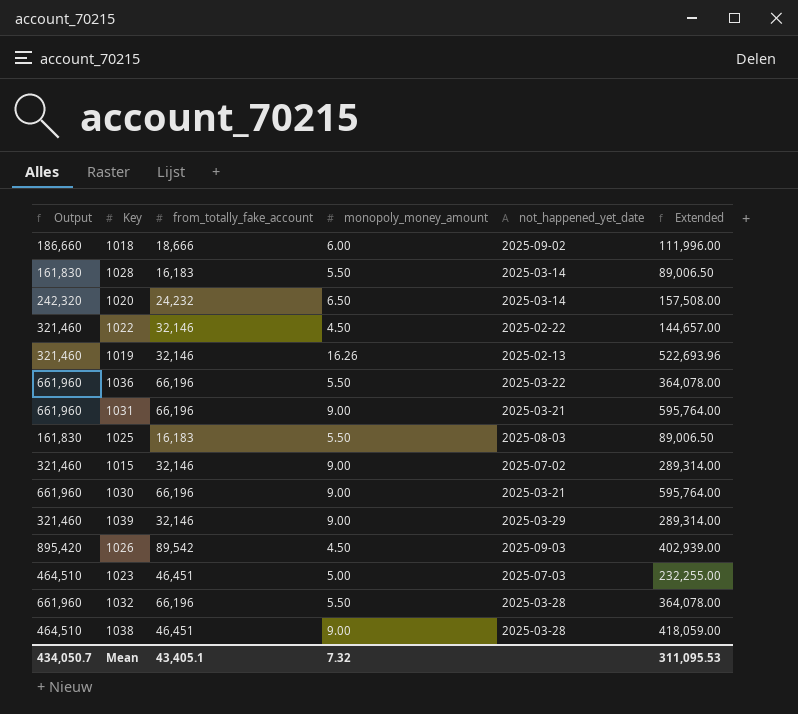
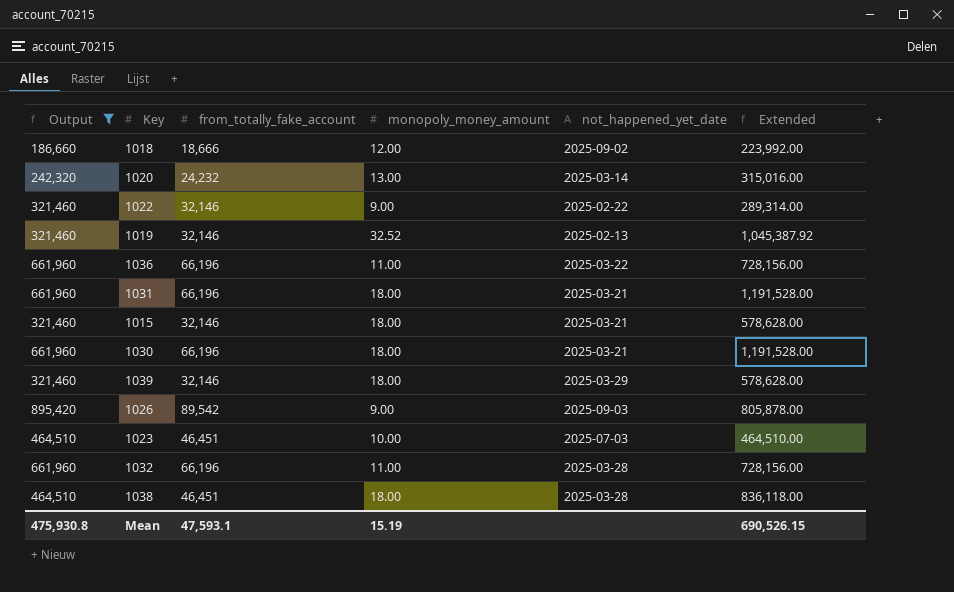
filter: none -> Output != 161,830
1018 | monopoly_money_amount: 6.00 -> 12.00
1018 | Extended: 111,996.00 -> 223,992.00
1020 | monopoly_money_amount: 6.50 -> 13.00
1020 | Extended: 157,508.00 -> 315,016.00
1022 | monopoly_money_amount: 4.50 -> 9.00
1022 | Extended: 144,657.00 -> 289,314.00
1019 | monopoly_money_amount: 16.26 -> 32.52
1019 | Extended: 522,693.96 -> 1,045,387.92
1036 | monopoly_money_amount: 5.50 -> 11.00
1036 | Extended: 364,078.00 -> 728,156.00
1031 | monopoly_money_amount: 9.00 -> 18.00
1031 | Extended: 595,764.00 -> 1,191,528.00
1015 | monopoly_money_amount: 9.00 -> 18.00
1015 | not_happened_yet_date: 2025-07-02 -> 2025-03-21
1015 | Extended: 289,314.00 -> 578,628.00
1030 | monopoly_money_amount: 9.00 -> 18.00
1030 | Extended: 595,764.00 -> 1,191,528.00
1039 | monopoly_money_amount: 9.00 -> 18.00
1039 | Extended: 289,314.00 -> 578,628.00
1026 | monopoly_money_amount: 4.50 -> 9.00
1026 | Extended: 402,939.00 -> 805,878.00
1023 | monopoly_money_amount: 5.00 -> 10.00
1023 | Extended: 232,255.00 -> 464,510.00
1032 | monopoly_money_amount: 5.50 -> 11.00
1032 | Extended: 364,078.00 -> 728,156.00
1038 | monopoly_money_amount: 9.00 -> 18.00
1038 | Extended: 418,059.00 -> 836,118.00
Mean | Output: 434,050.7 -> 475,930.8
Mean | from_totally_fake_account: 43,405.1 -> 47,593.1
Mean | monopoly_money_amount: 7.32 -> 15.19
Mean | Extended: 311,095.53 -> 690,526.15

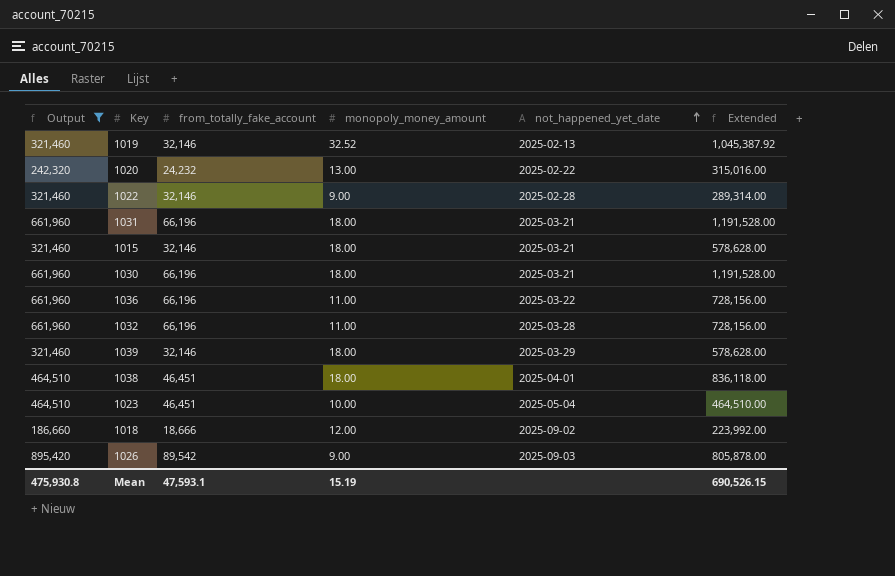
row order: none -> not_happened_yet_date ascending
1020 | not_happened_yet_date: 2025-03-14 -> 2025-02-22
1022 | not_happened_yet_date: 2025-02-22 -> 2025-02-28
1038 | not_happened_yet_date: 2025-03-28 -> 2025-04-01
1023 | not_happened_yet_date: 2025-07-03 -> 2025-05-04

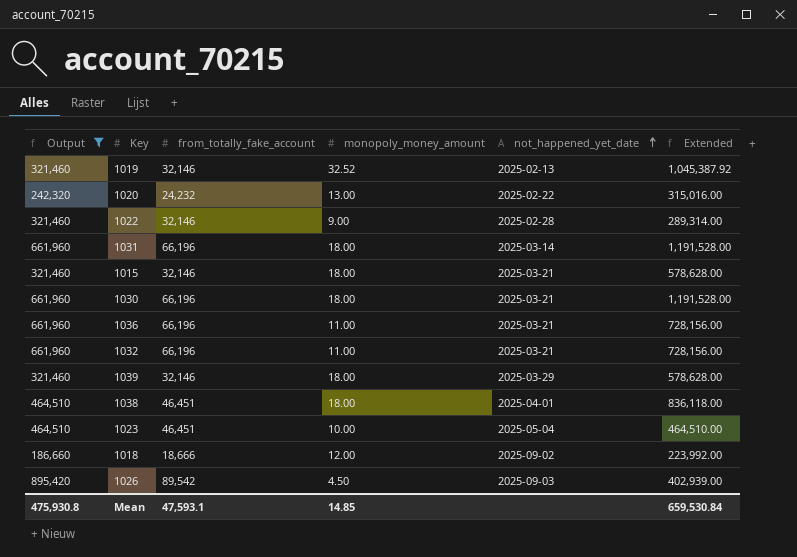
1031 | not_happened_yet_date: 2025-03-21 -> 2025-03-14
1036 | not_happened_yet_date: 2025-03-22 -> 2025-03-21
1032 | not_happened_yet_date: 2025-03-28 -> 2025-03-21
1026 | monopoly_money_amount: 9.00 -> 4.50
1026 | Extended: 805,878.00 -> 402,939.00
Mean | monopoly_money_amount: 15.19 -> 14.85
Mean | Extended: 690,526.15 -> 659,530.84

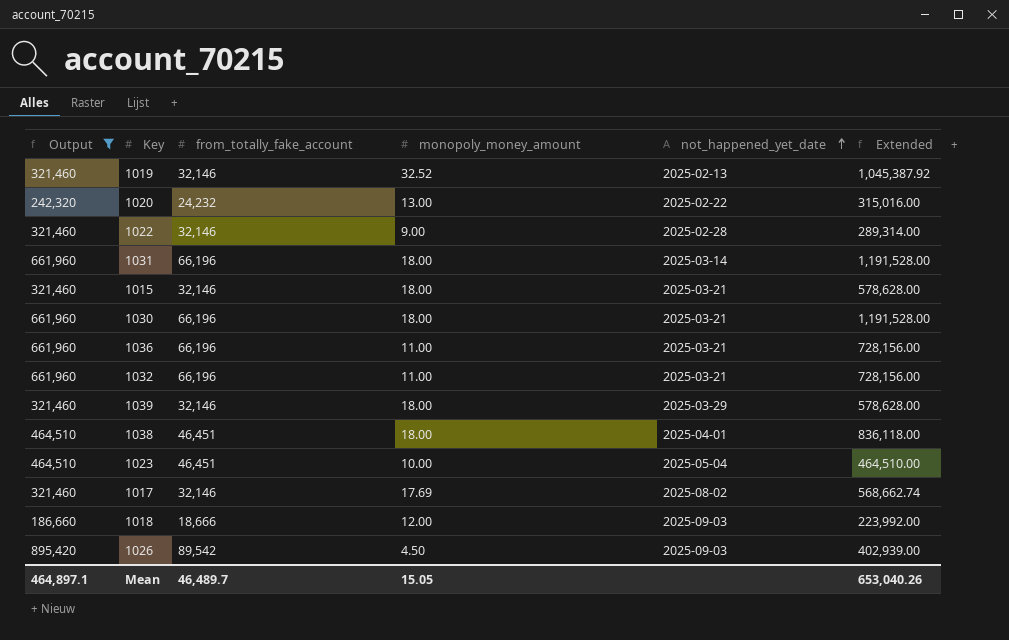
row 1017: none -> 321,460 | 32,146 | 17.69 | 2025-08-02 | 568,662.74
1018 | not_happened_yet_date: 2025-09-02 -> 2025-09-03
Mean | Output: 475,930.8 -> 464,897.1
Mean | from_totally_fake_account: 47,593.1 -> 46,489.7
Mean | monopoly_money_amount: 14.85 -> 15.05
Mean | Extended: 659,530.84 -> 653,040.26

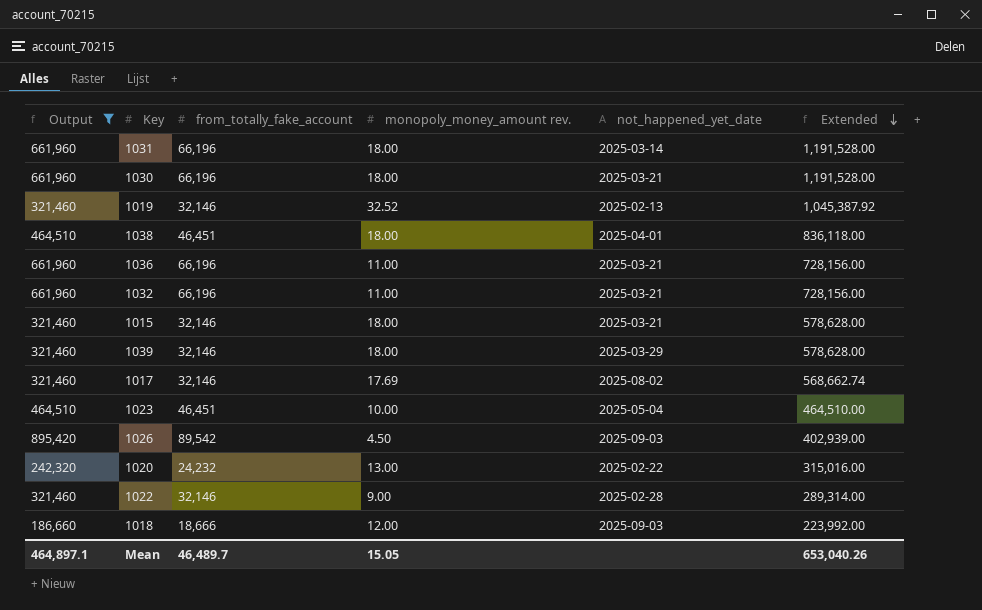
row order: not_happened_yet_date ascending -> Extended descending
column name: monopoly_money_amount -> monopoly_money_amount rev.

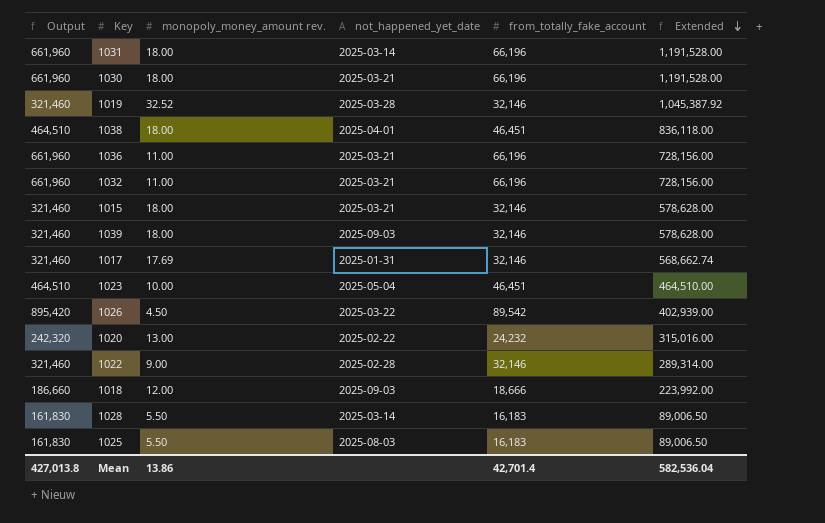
filter: Output != 161,830 -> none
column from_totally_fake_account | position: 3 -> 5
1019 | not_happened_yet_date: 2025-02-13 -> 2025-03-28
1039 | not_happened_yet_date: 2025-03-29 -> 2025-09-03
1017 | not_happened_yet_date: 2025-08-02 -> 2025-01-31
1026 | not_happened_yet_date: 2025-09-03 -> 2025-03-22
Mean | Output: 464,897.1 -> 427,013.8
Mean | monopoly_money_amount rev.: 15.05 -> 13.86
Mean | from_totally_fake_account: 46,489.7 -> 42,701.4
Mean | Extended: 653,040.26 -> 582,536.04

